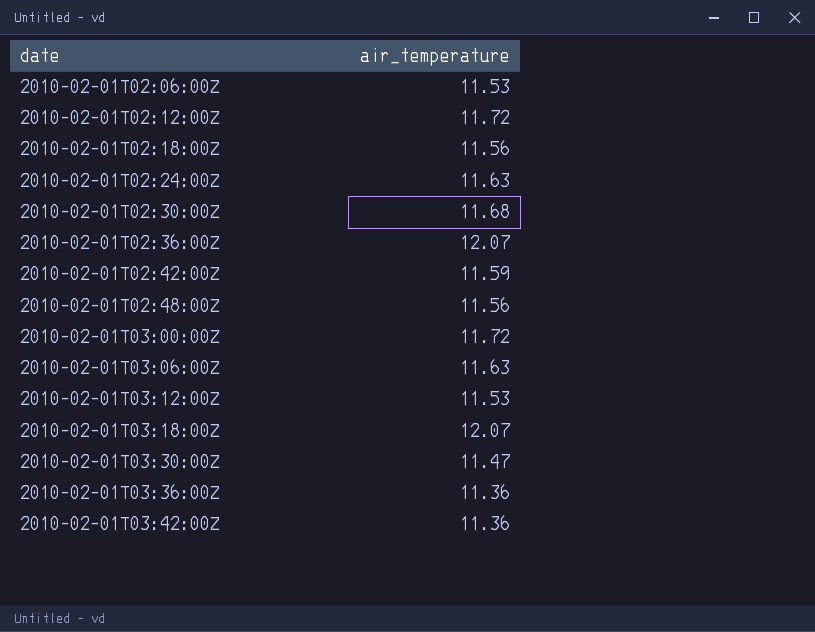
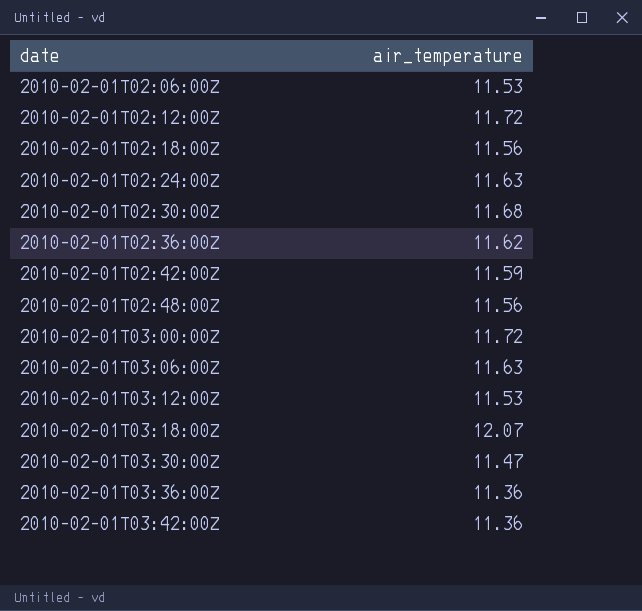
2010-02-01T02:36:00Z | air_temperature: 12.07 -> 11.62

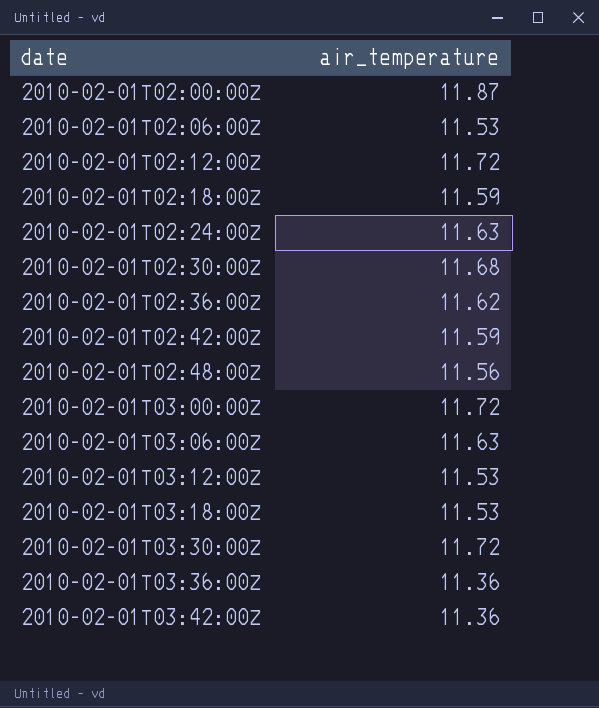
row 2010-02-01T02:00:00Z: none -> 11.87
2010-02-01T02:18:00Z | air_temperature: 11.56 -> 11.59
2010-02-01T03:18:00Z | air_temperature: 12.07 -> 11.53
2010-02-01T03:30:00Z | air_temperature: 11.47 -> 11.72

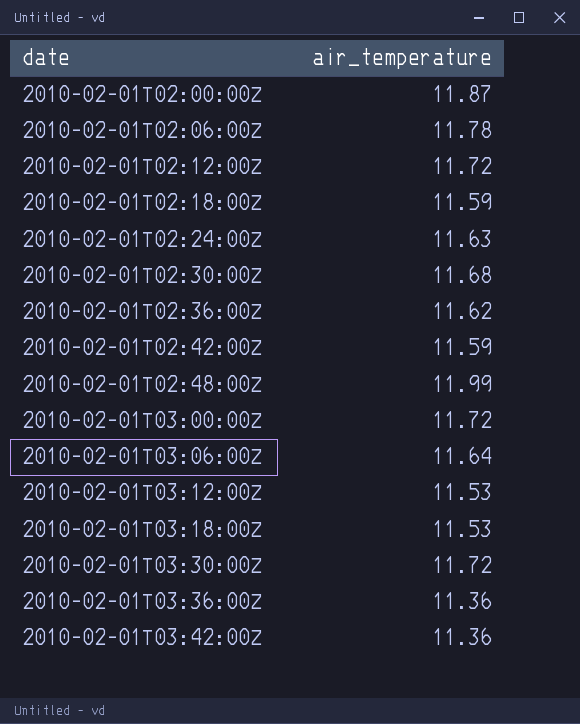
2010-02-01T02:06:00Z | air_temperature: 11.53 -> 11.78
2010-02-01T02:48:00Z | air_temperature: 11.56 -> 11.99
2010-02-01T03:06:00Z | air_temperature: 11.63 -> 11.64

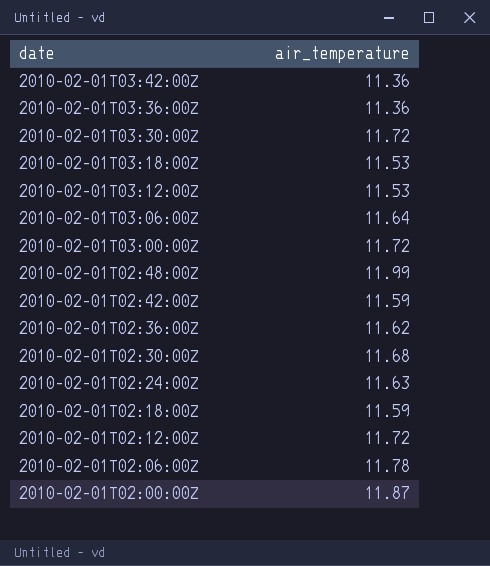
row order: date ascending -> date descending

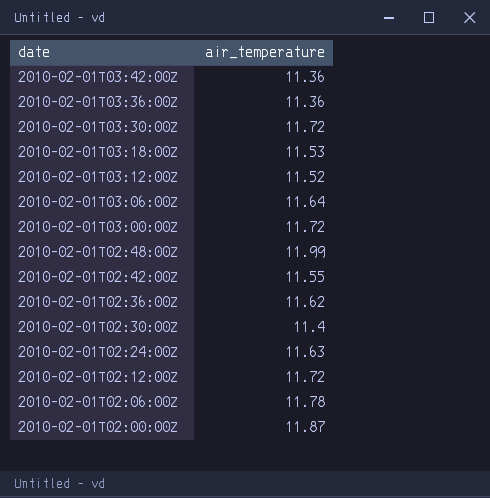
row 2010-02-01T02:18:00Z: 11.59 -> none
2010-02-01T03:12:00Z | air_temperature: 11.53 -> 11.52
2010-02-01T02:42:00Z | air_temperature: 11.59 -> 11.55
2010-02-01T02:30:00Z | air_temperature: 11.68 -> 11.4

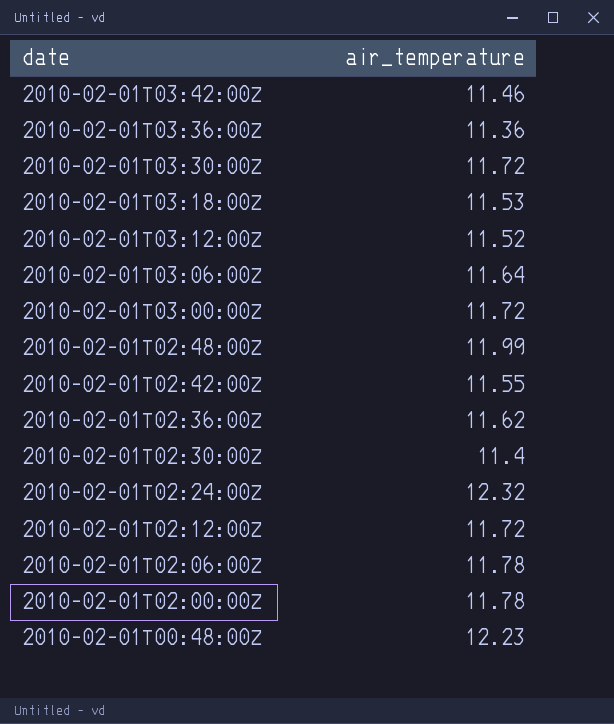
2010-02-01T03:42:00Z | air_temperature: 11.36 -> 11.46
2010-02-01T02:24:00Z | air_temperature: 11.63 -> 12.32
2010-02-01T02:00:00Z | air_temperature: 11.87 -> 11.78
row 2010-02-01T00:48:00Z: none -> 12.23

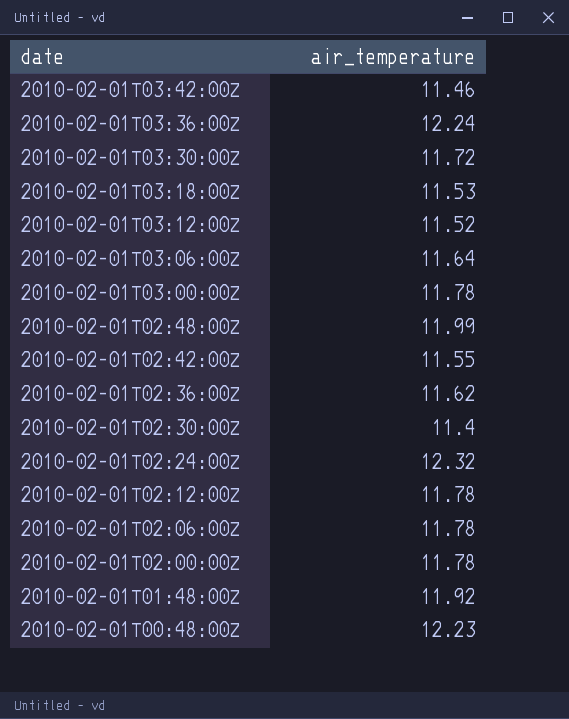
2010-02-01T03:36:00Z | air_temperature: 11.36 -> 12.24
2010-02-01T03:00:00Z | air_temperature: 11.72 -> 11.78
2010-02-01T02:12:00Z | air_temperature: 11.72 -> 11.78
row 2010-02-01T01:48:00Z: none -> 11.92

